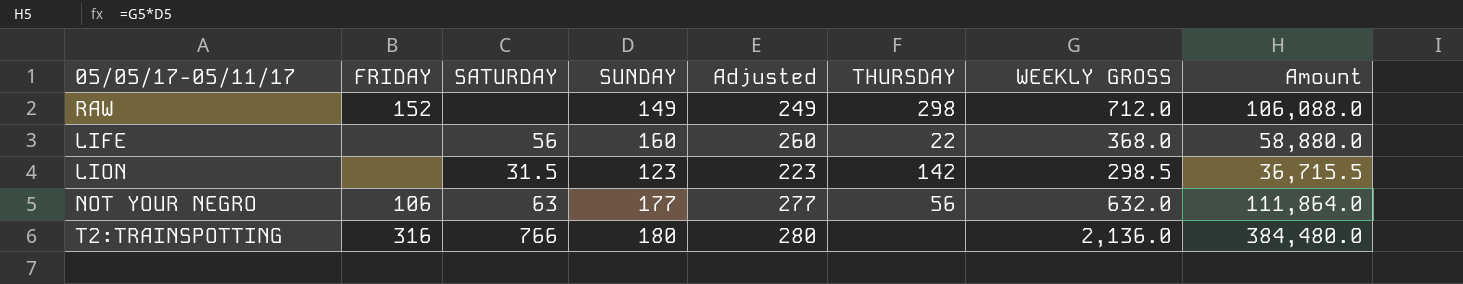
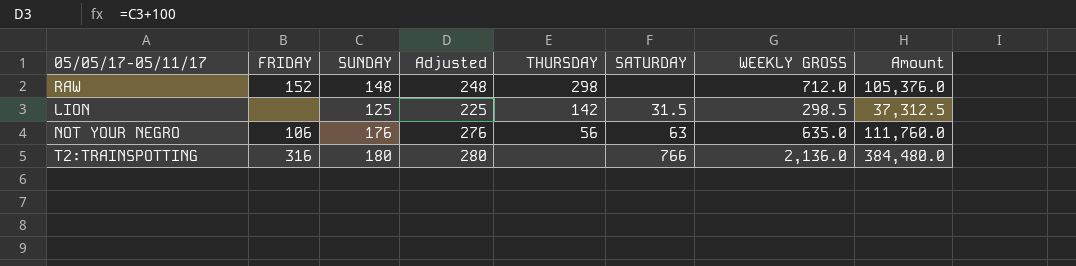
column SATURDAY | position: 3 -> 6
row LIFE: none | 56 | 160 | 260 | 22 | 368.0 | 58,880.0 -> none
RAW | SUNDAY: 149 -> 148
RAW | Adjusted: 249 -> 248
RAW | Amount: 106,088.0 -> 105,376.0
LION | SUNDAY: 123 -> 125
LION | Adjusted: 223 -> 225
LION | Amount: 36,715.5 -> 37,312.5
NOT YOUR NEGRO | SUNDAY: 177 -> 176
NOT YOUR NEGRO | Adjusted: 277 -> 276
NOT YOUR NEGRO | WEEKLY GROSS: 632.0 -> 635.0
NOT YOUR NEGRO | Amount: 111,864.0 -> 111,760.0

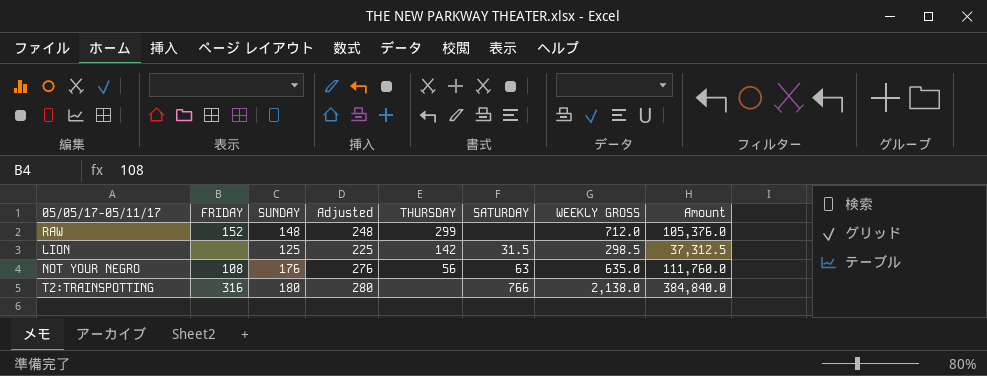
RAW | THURSDAY: 298 -> 299
NOT YOUR NEGRO | FRIDAY: 106 -> 108
T2:TRAINSPOTTING | WEEKLY GROSS: 2,136.0 -> 2,138.0
T2:TRAINSPOTTING | Amount: 384,480.0 -> 384,840.0

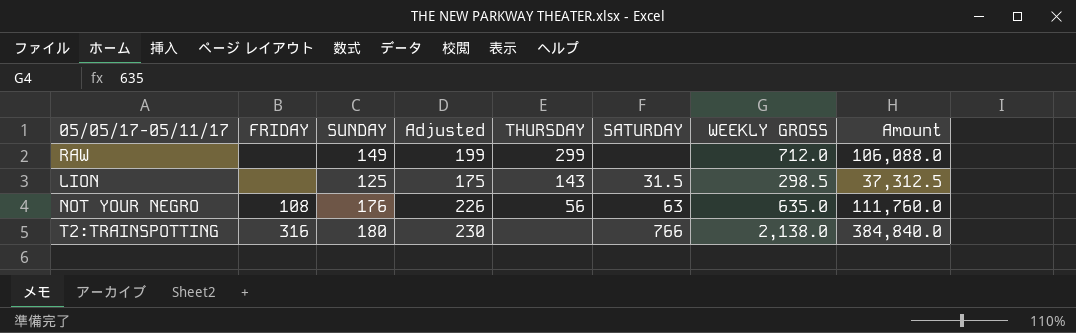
column Adjusted | formula: [SUNDAY] + 100 -> [SUNDAY] + 50
RAW | FRIDAY: 152 -> none
RAW | SUNDAY: 148 -> 149
RAW | Amount: 105,376.0 -> 106,088.0
LION | THURSDAY: 142 -> 143

